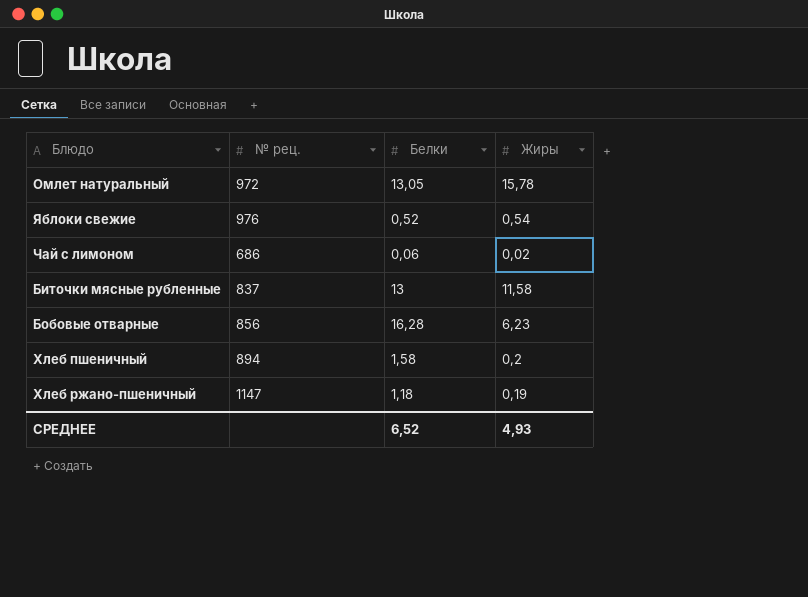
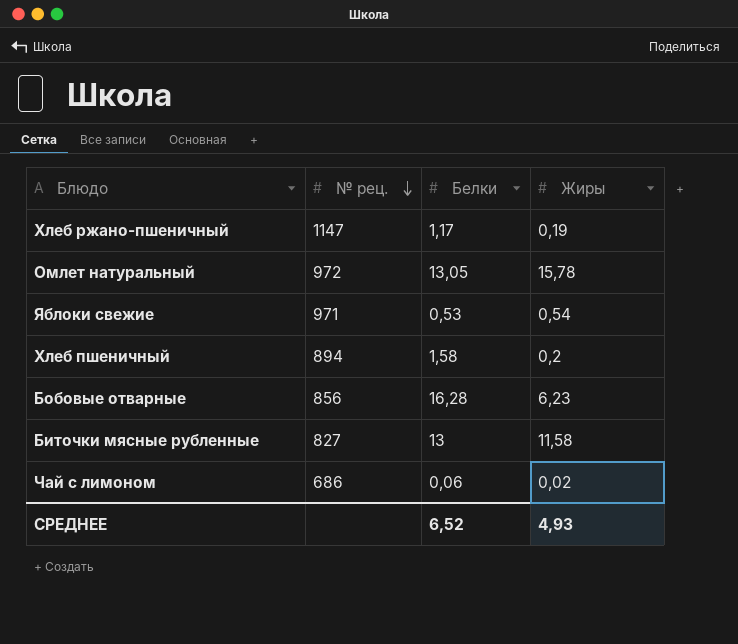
row order: none -> № рец. descending
Хлеб ржано-пшеничный | Белки: 1,18 -> 1,17
Яблоки свежие | № рец.: 976 -> 971
Яблоки свежие | Белки: 0,52 -> 0,53
Биточки мясные рубленные | № рец.: 837 -> 827

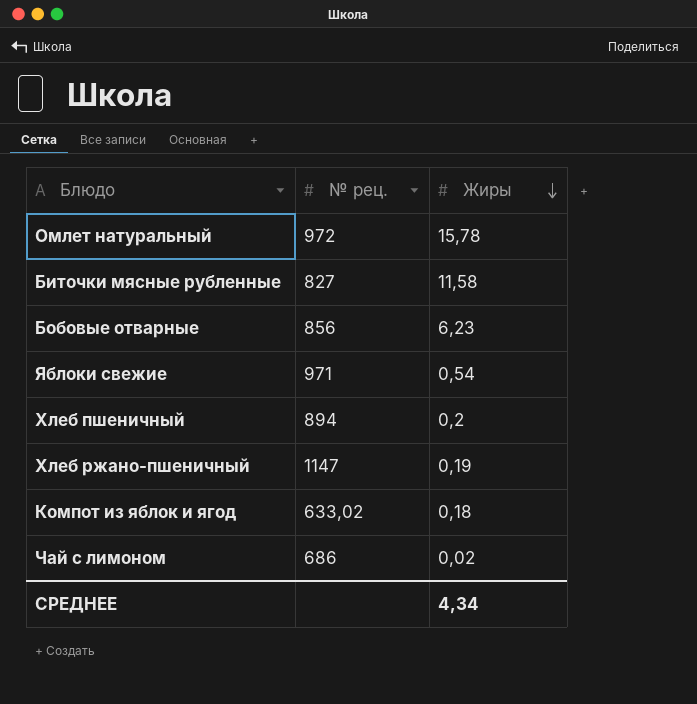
row order: № рец. descending -> Жиры descending
column Белки | position: 3 -> none
row Компот из яблок и ягод: none -> 633,02 | 0,18
СРЕДНЕЕ | Жиры: 4,93 -> 4,34

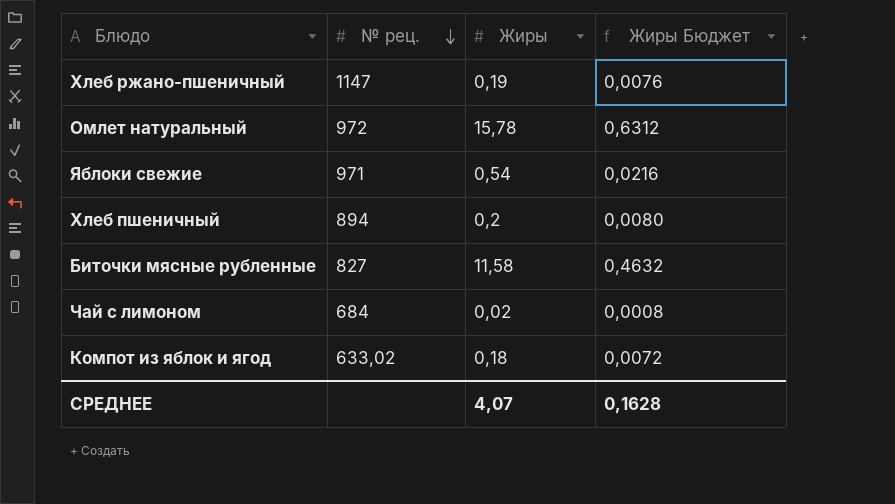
row order: Жиры descending -> № рец. descending
column Жиры Бюджет | formula: none -> [Жиры] * 0,04
row Бобовые отварные: 856 | 6,23 -> none
Чай с лимоном | № рец.: 686 -> 684
СРЕДНЕЕ | Жиры: 4,34 -> 4,07

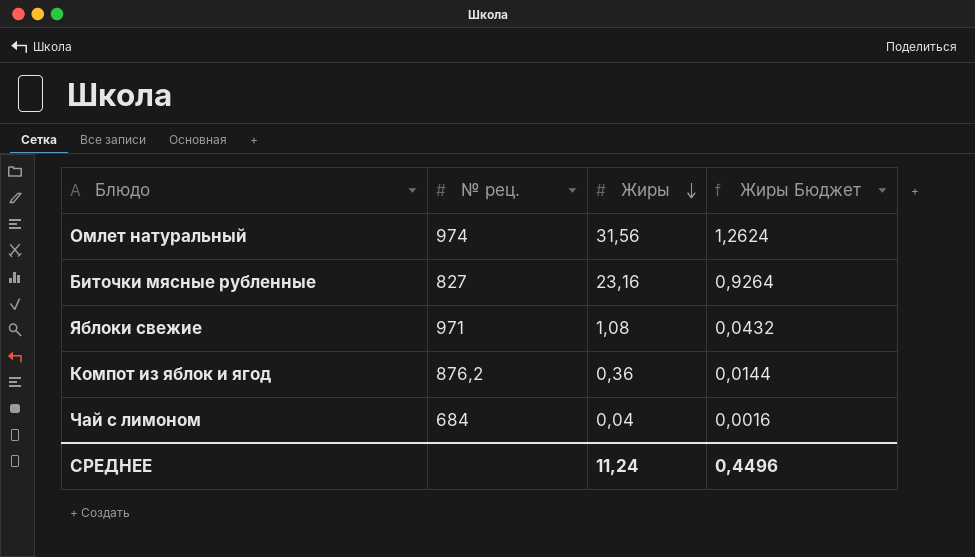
row order: № рец. descending -> Жиры descending
row Хлеб ржано-пшеничный: 1147 | 0,19 | 0,0076 -> none
row Хлеб пшеничный: 894 | 0,2 | 0,0080 -> none
Омлет натуральный | № рец.: 972 -> 974
Омлет натуральный | Жиры: 15,78 -> 31,56
Омлет натуральный | Жиры Бюджет: 0,6312 -> 1,2624
Биточки мясные рубленные | Жиры: 11,58 -> 23,16
Биточки мясные рубленные | Жиры Бюджет: 0,4632 -> 0,9264
Яблоки свежие | Жиры: 0,54 -> 1,08
Яблоки свежие | Жиры Бюджет: 0,0216 -> 0,0432
Компот из яблок и ягод | № рец.: 633,02 -> 876,2
Компот из яблок и ягод | Жиры: 0,18 -> 0,36
Компот из яблок и ягод | Жиры Бюджет: 0,0072 -> 0,0144
Чай с лимоном | Жиры: 0,02 -> 0,04
Чай с лимоном | Жиры Бюджет: 0,0008 -> 0,0016
СРЕДНЕЕ | Жиры: 4,07 -> 11,24
СРЕДНЕЕ | Жиры Бюджет: 0,1628 -> 0,4496

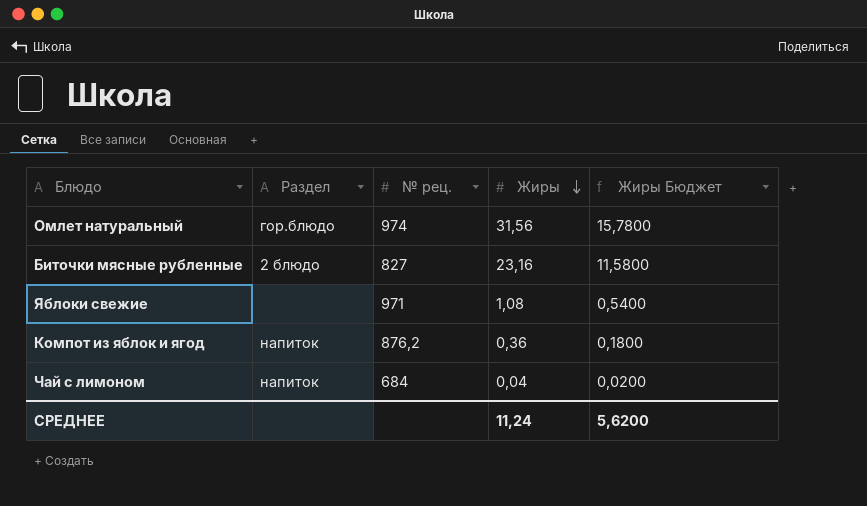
column Раздел | position: none -> 2
column Жиры Бюджет | formula: [Жиры] * 0,04 -> [Жиры] * 0,5
СРЕДНЕЕ | Жиры Бюджет: 0,4496 -> 5,6200

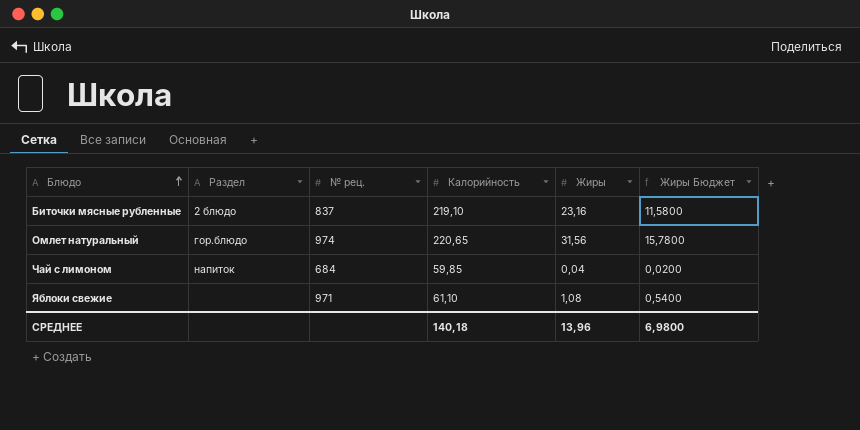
row order: Жиры descending -> Блюдо ascending
column Калорийность | position: none -> 4
row Компот из яблок и ягод: напиток | 876,2 | 0,36 | 0,1800 -> none
Биточки мясные рубленные | № рец.: 827 -> 837
СРЕДНЕЕ | Жиры: 11,24 -> 13,96
СРЕДНЕЕ | Жиры Бюджет: 5,6200 -> 6,9800

